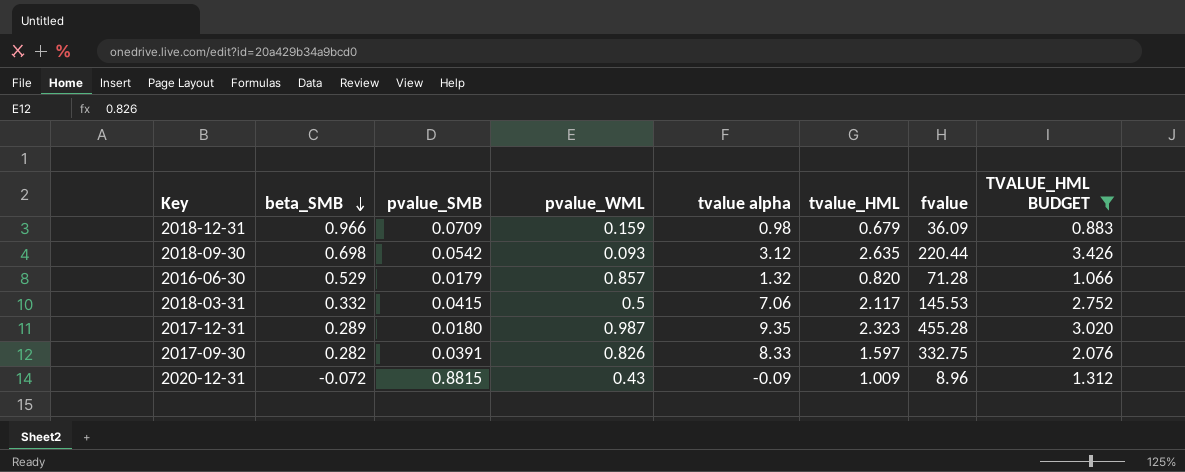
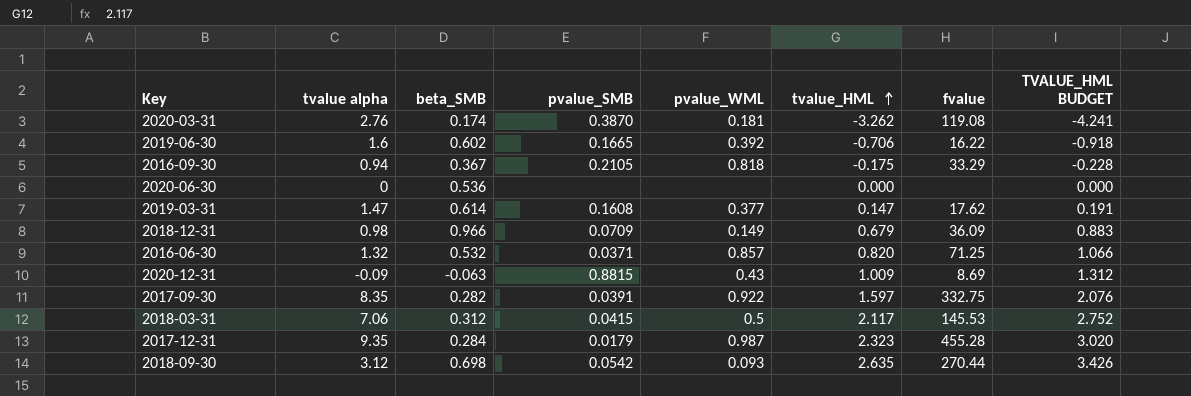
filter: TVALUE_HML BUDGET >= 0.883 -> none
row order: beta_SMB descending -> tvalue_HML ascending
column tvalue alpha | position: 5 -> 2
2018-12-31 | pvalue_WML: 0.159 -> 0.149
2016-06-30 | beta_SMB: 0.529 -> 0.532
2016-06-30 | pvalue_SMB: 0.0179 -> 0.0371
2016-06-30 | fvalue: 71.28 -> 71.25
2020-12-31 | beta_SMB: -0.072 -> -0.063
2020-12-31 | fvalue: 8.96 -> 8.69
2017-09-30 | tvalue alpha: 8.33 -> 8.35
2017-09-30 | pvalue_WML: 0.826 -> 0.922
2018-03-31 | beta_SMB: 0.332 -> 0.312
2017-12-31 | beta_SMB: 0.289 -> 0.284
2017-12-31 | pvalue_SMB: 0.0180 -> 0.0179
2018-09-30 | fvalue: 220.44 -> 270.44

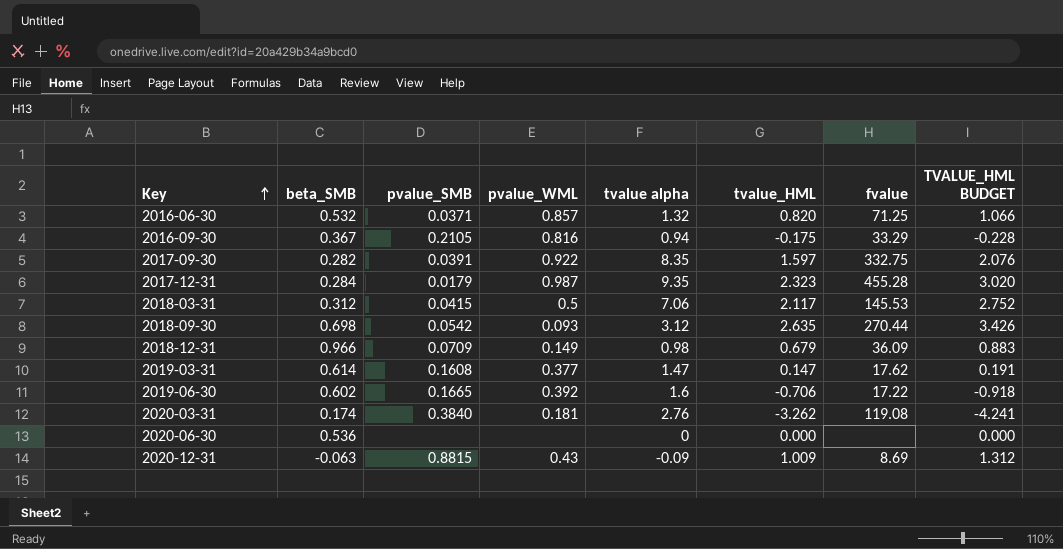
row order: tvalue_HML ascending -> Key ascending
column tvalue alpha | position: 2 -> 5
2016-09-30 | pvalue_WML: 0.818 -> 0.816
2019-06-30 | fvalue: 16.22 -> 17.22
2020-03-31 | pvalue_SMB: 0.3870 -> 0.3840

